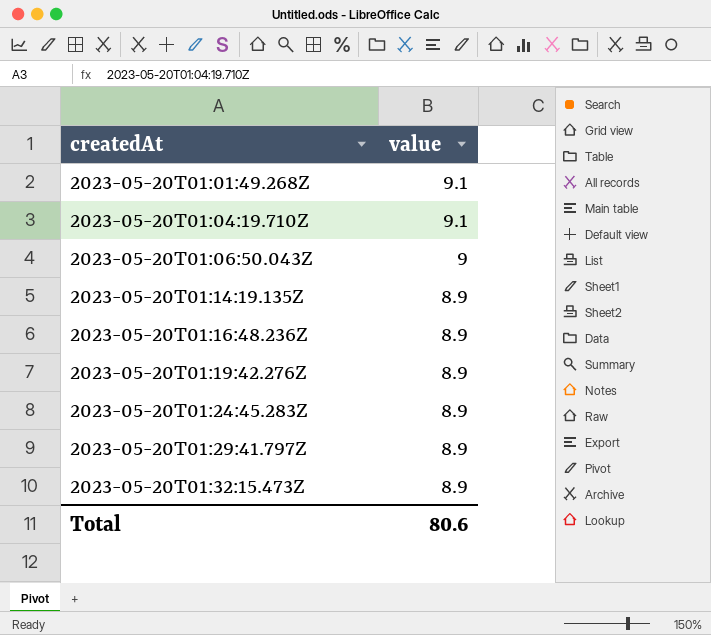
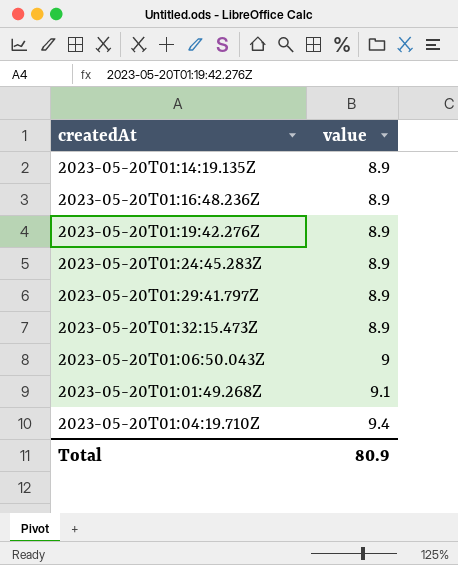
row order: createdAt ascending -> value ascending
2023-05-20T01:04:19.710Z | value: 9.1 -> 9.4
Total | value: 80.6 -> 80.9

